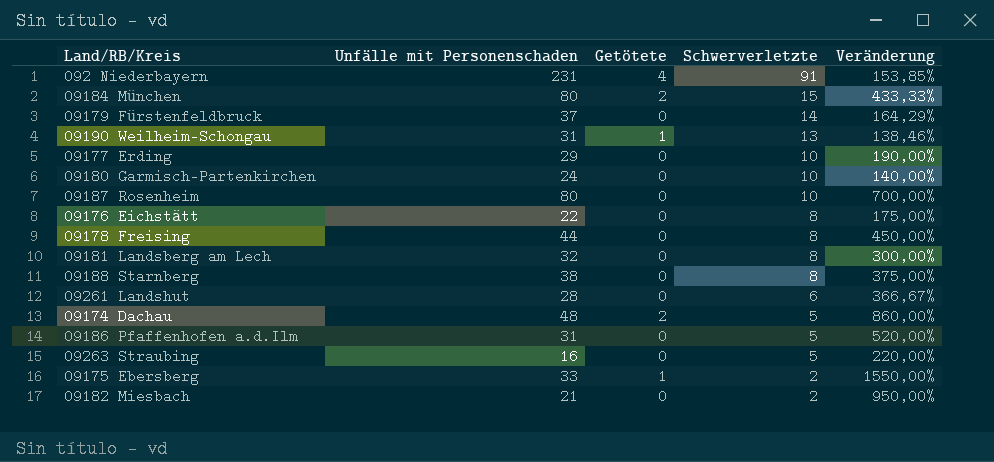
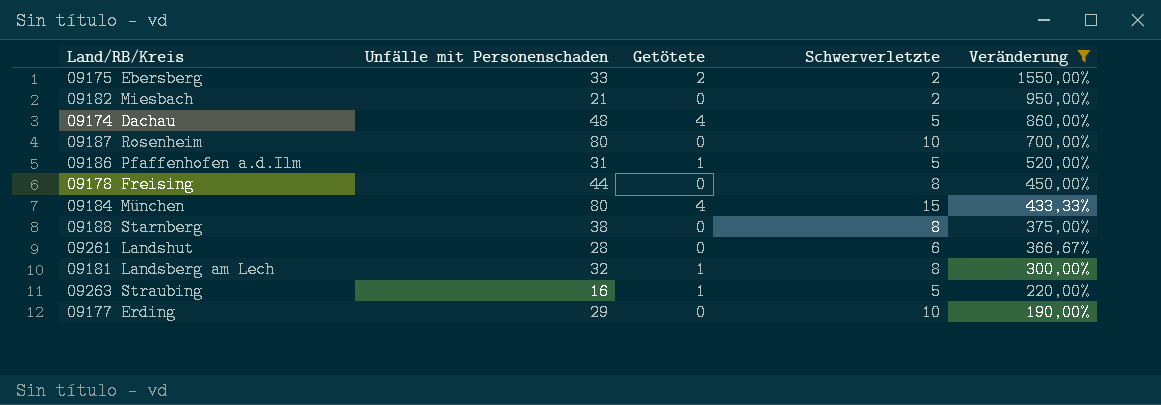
filter: none -> Veränderung >= 190,00%
row order: Schwerverletzte descending -> Veränderung descending
09175 Ebersberg | Getötete: 1 -> 2
09174 Dachau | Getötete: 2 -> 4
09186 Pfaffenhofen a.d.Ilm | Getötete: 0 -> 1
09184 München | Getötete: 2 -> 4
09181 Landsberg am Lech | Getötete: 0 -> 1
09263 Straubing | Getötete: 0 -> 1

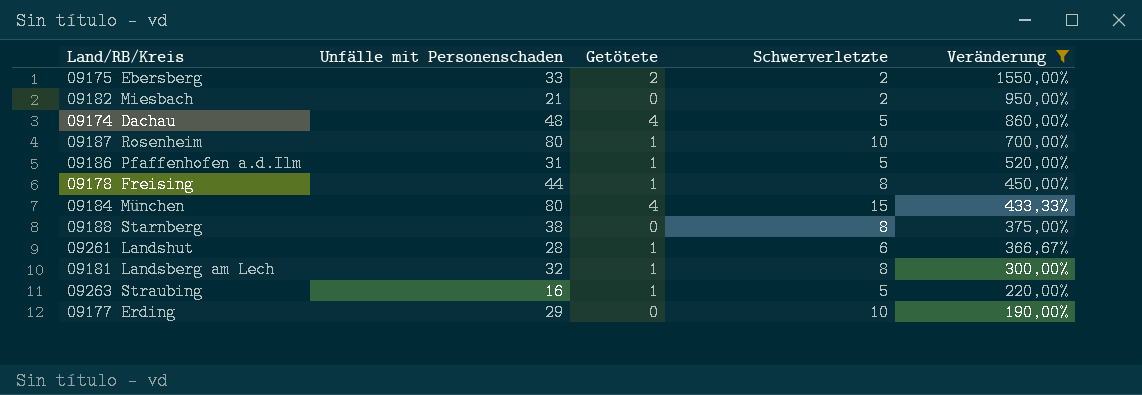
09187 Rosenheim | Getötete: 0 -> 1
09178 Freising | Getötete: 0 -> 1
09261 Landshut | Getötete: 0 -> 1

